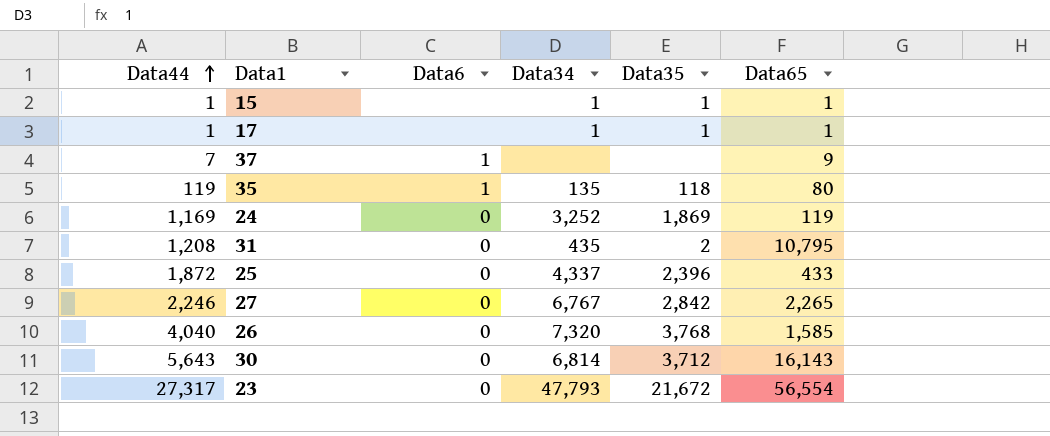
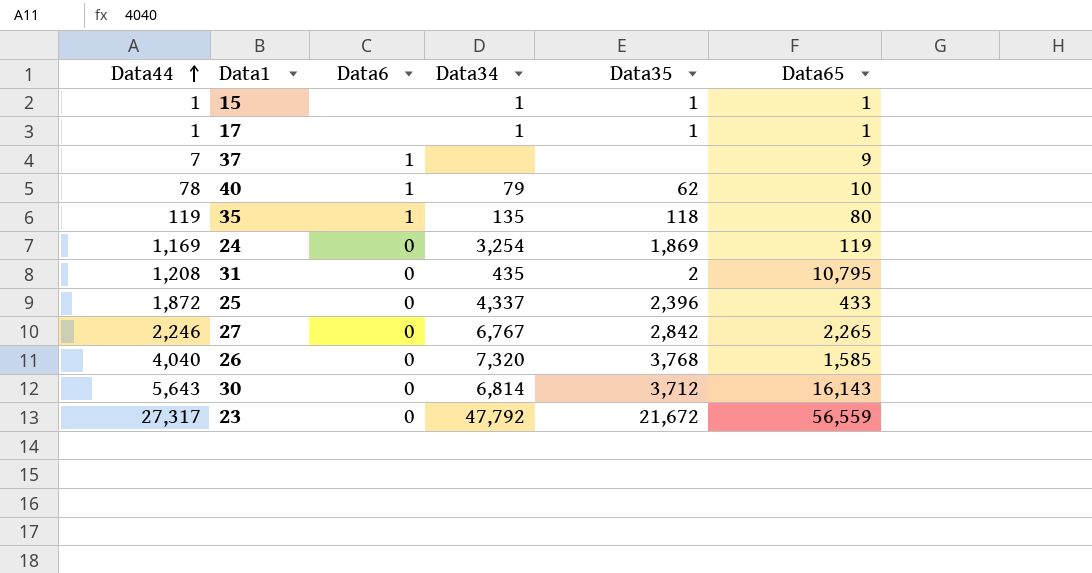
row 40: none -> 78 | 1 | 79 | 62 | 10
24 | Data34: 3,252 -> 3,254
23 | Data34: 47,793 -> 47,792
23 | Data65: 56,554 -> 56,559

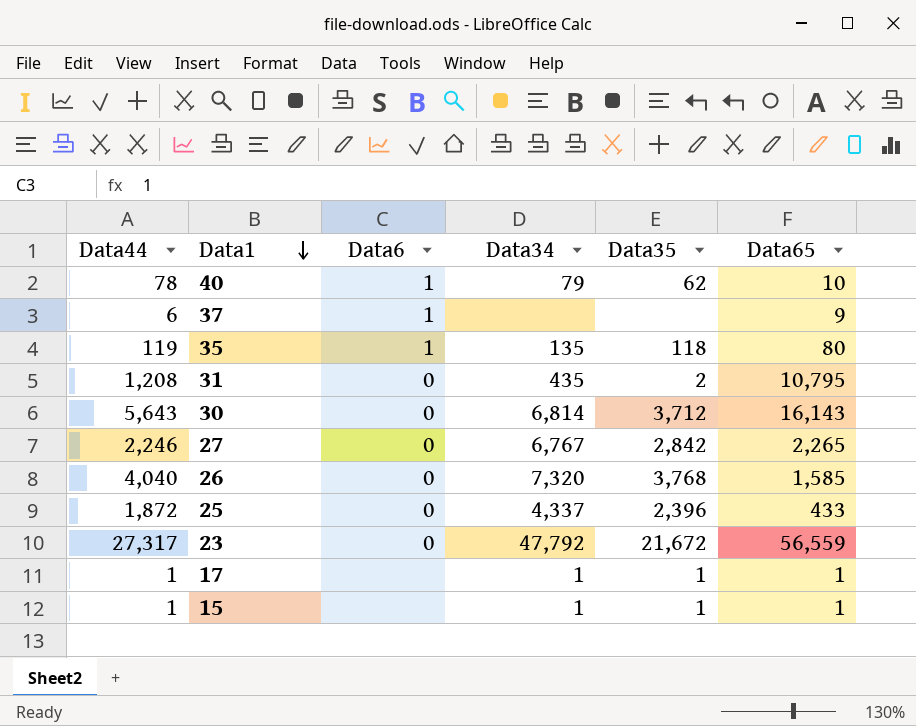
row order: Data44 ascending -> Data1 descending
row 24: 1,169 | 0 | 3,254 | 1,869 | 119 -> none
37 | Data44: 7 -> 6

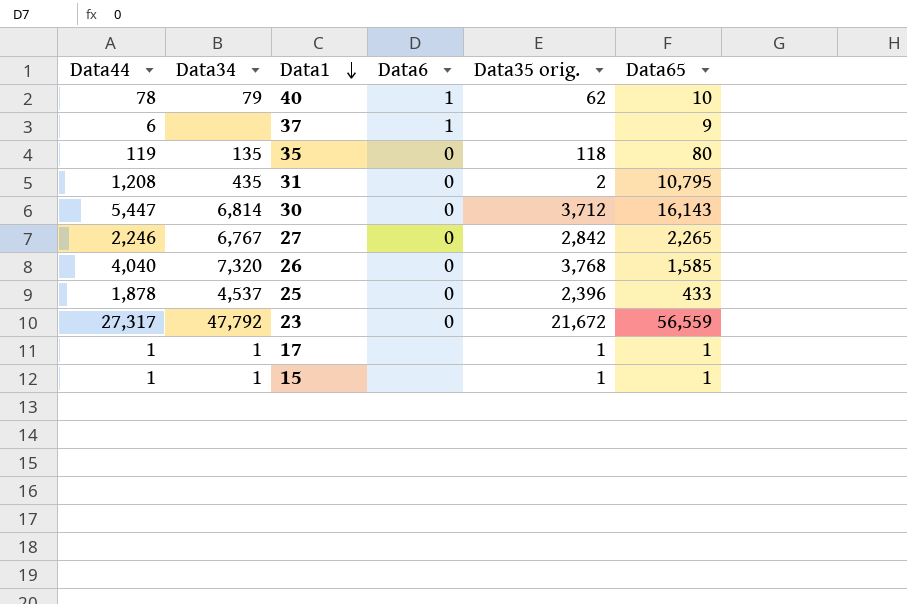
column Data34 | position: 4 -> 2
column name: Data35 -> Data35 orig.
35 | Data6: 1 -> 0
30 | Data44: 5,643 -> 5,447
25 | Data44: 1,872 -> 1,878
25 | Data34: 4,337 -> 4,537

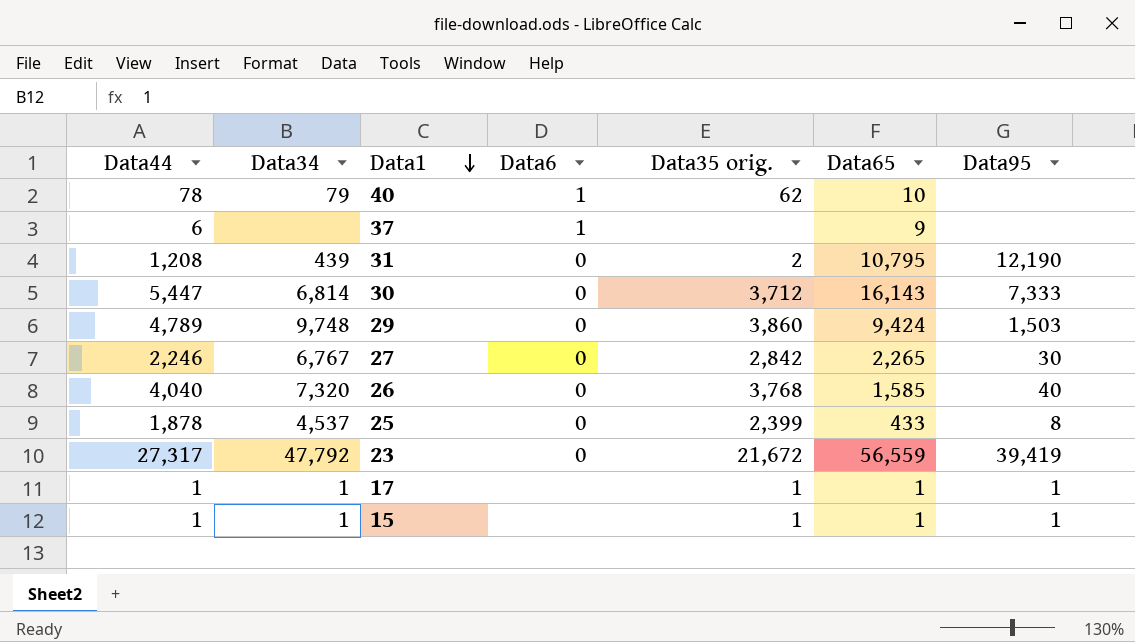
column Data95 | position: none -> 7
row 35: 119 | 135 | 0 | 118 | 80 -> none
31 | Data34: 435 -> 439
row 29: none -> 4,789 | 9,748 | 0 | 3,860 | 9,424 | 1,503
25 | Data35 orig.: 2,396 -> 2,399

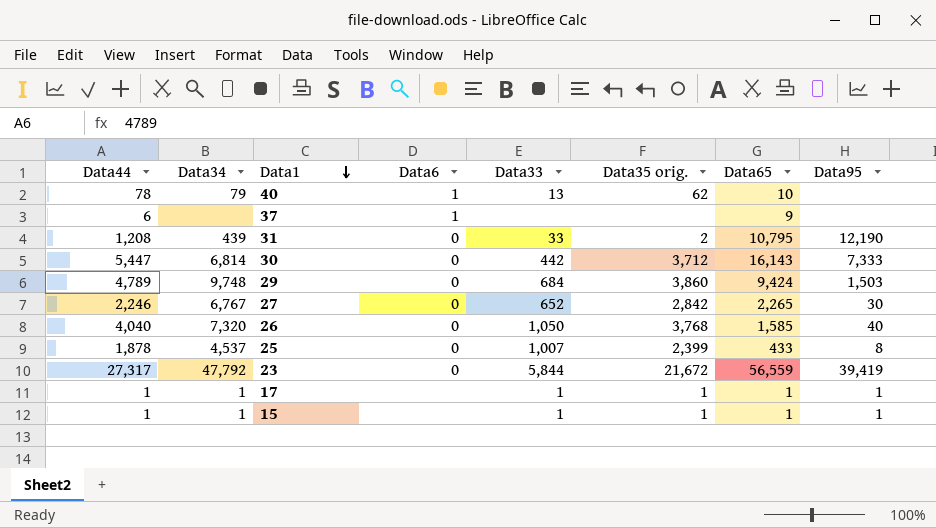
column Data33 | position: none -> 5

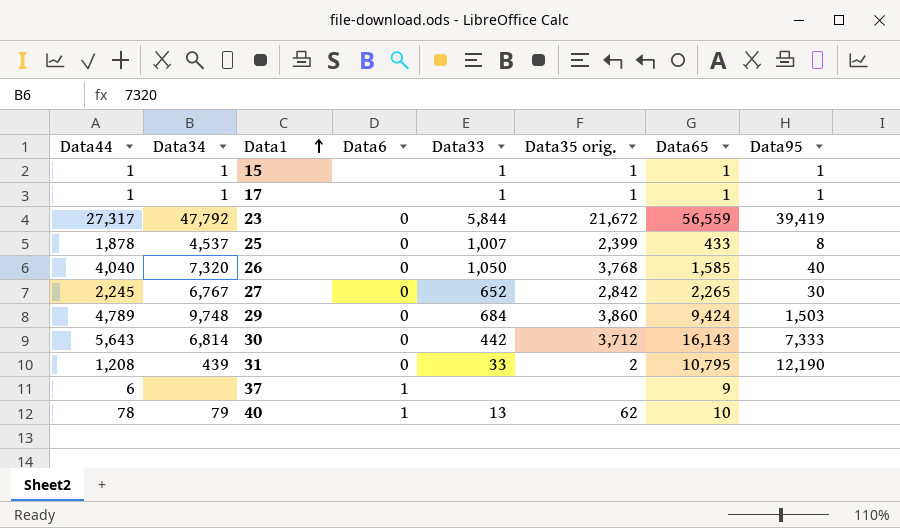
row order: Data1 descending -> Data1 ascending
27 | Data44: 2,246 -> 2,245
30 | Data44: 5,447 -> 5,643

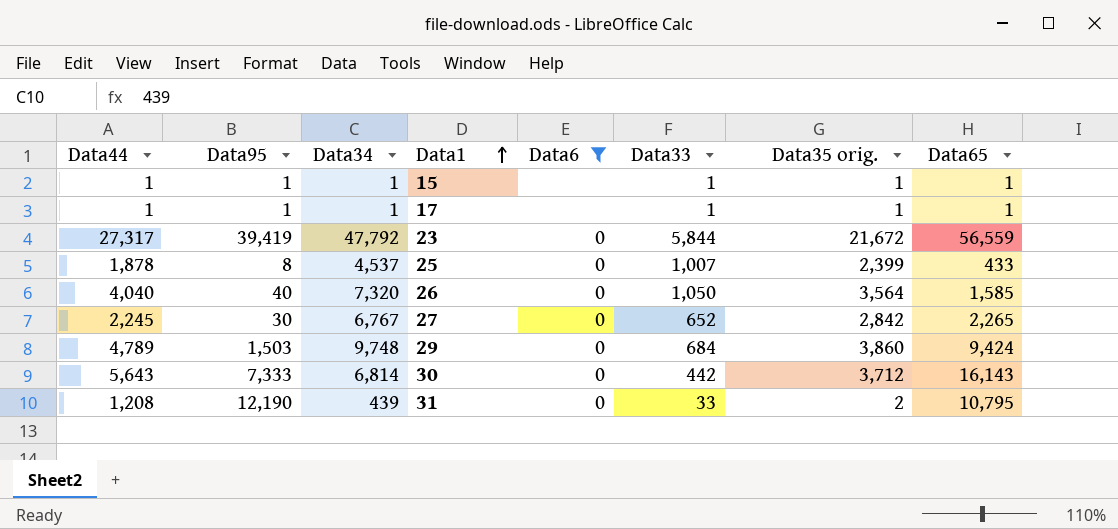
filter: none -> Data6 != 1
column Data95 | position: 8 -> 2
26 | Data35 orig.: 3,768 -> 3,564

